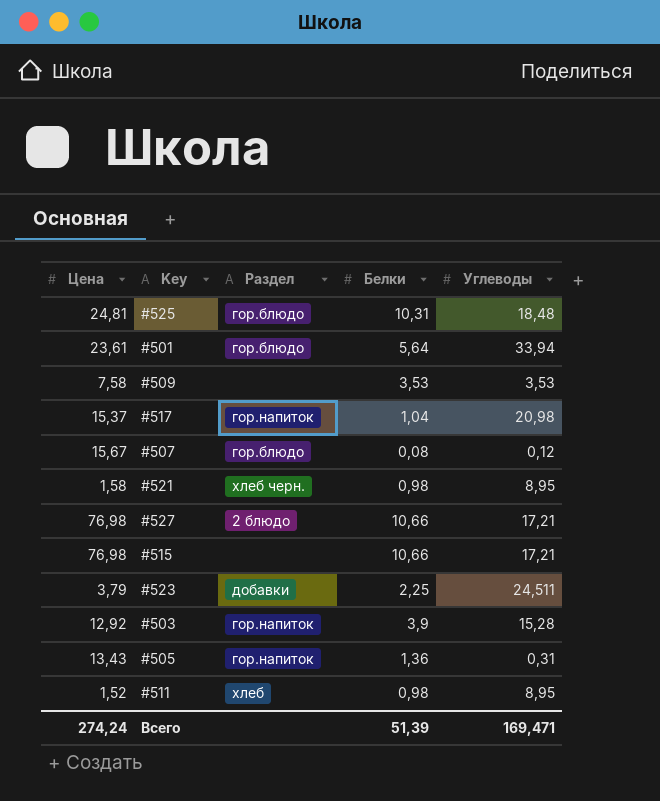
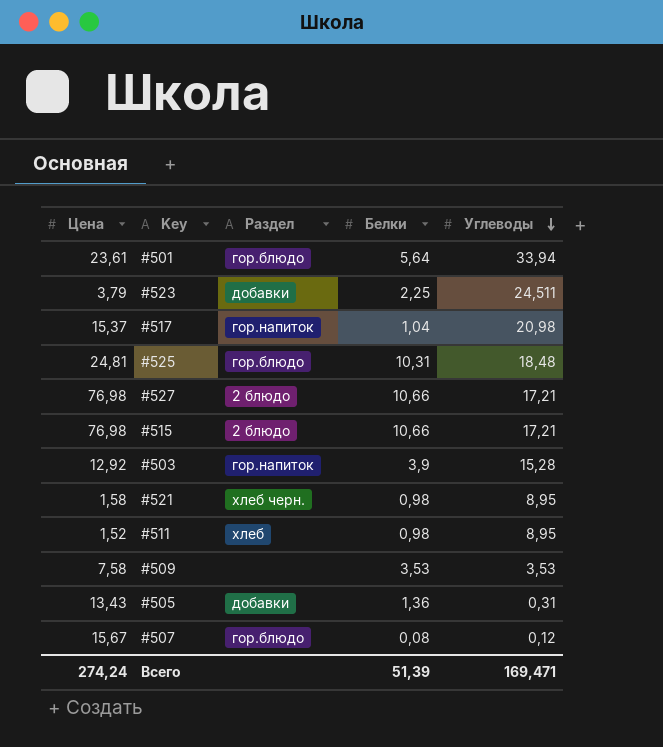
row order: none -> Углеводы descending
#515 | Раздел: none -> 2 блюдо
#505 | Раздел: гор.напиток -> добавки

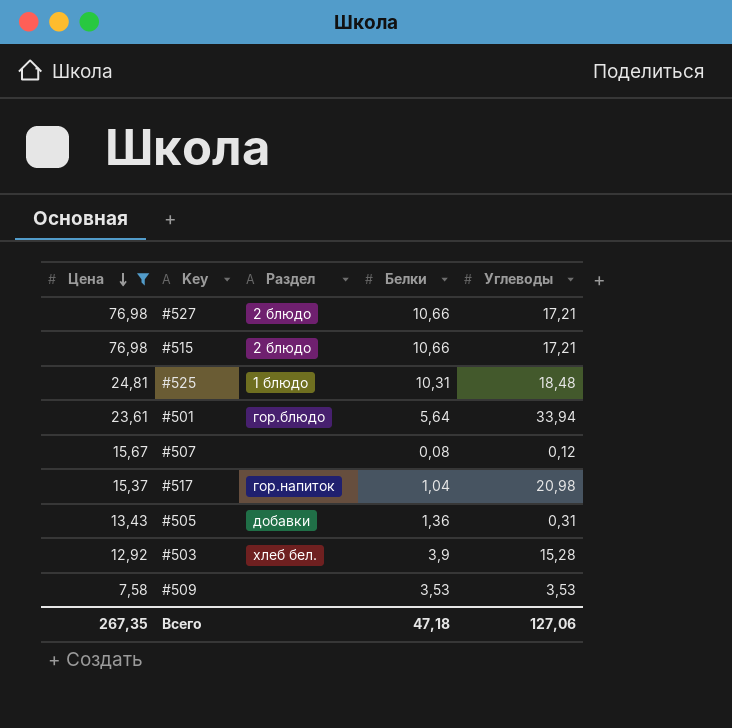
filter: none -> Цена >= 7,58
row order: Углеводы descending -> Цена descending
#525 | Раздел: гор.блюдо -> 1 блюдо
#507 | Раздел: гор.блюдо -> none
#503 | Раздел: гор.напиток -> хлеб бел.
Всего | Цена: 274,24 -> 267,35
Всего | Белки: 51,39 -> 47,18
Всего | Углеводы: 169,471 -> 127,06

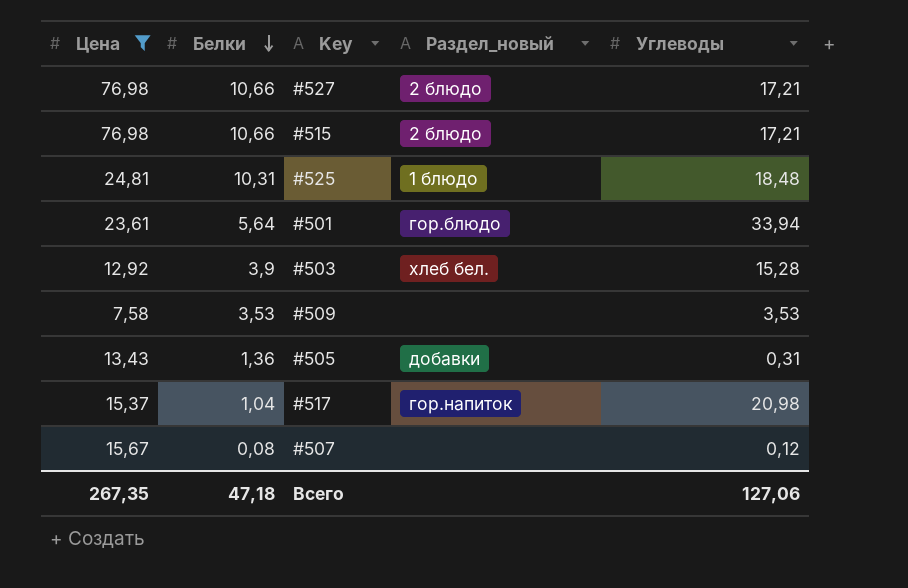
row order: Цена descending -> Белки descending
column Белки | position: 4 -> 2
column name: Раздел -> Раздел_новый

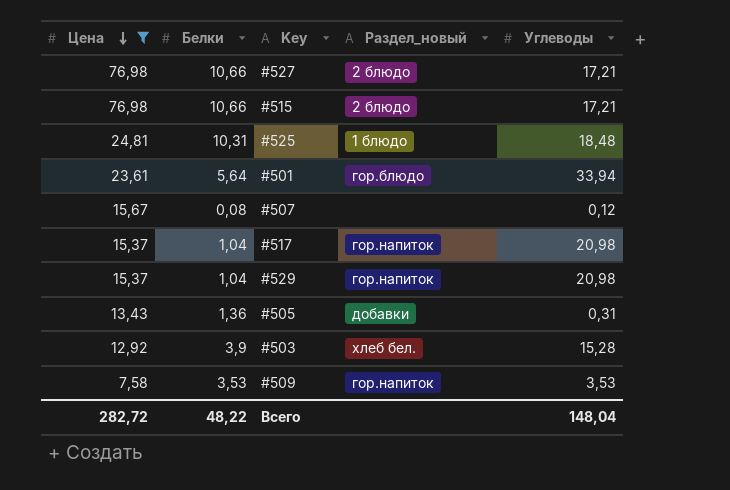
row order: Белки descending -> Цена descending
row #529: none -> 15,37 | 1,04 | гор.напиток | 20,98
#509 | Раздел_новый: none -> гор.напиток
Всего | Цена: 267,35 -> 282,72
Всего | Белки: 47,18 -> 48,22
Всего | Углеводы: 127,06 -> 148,04

